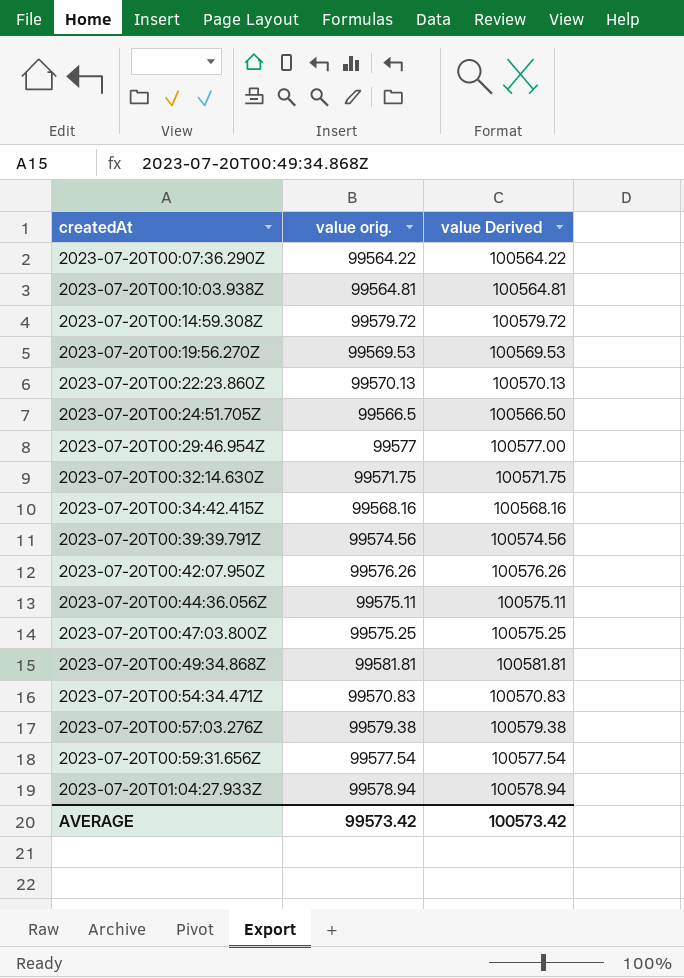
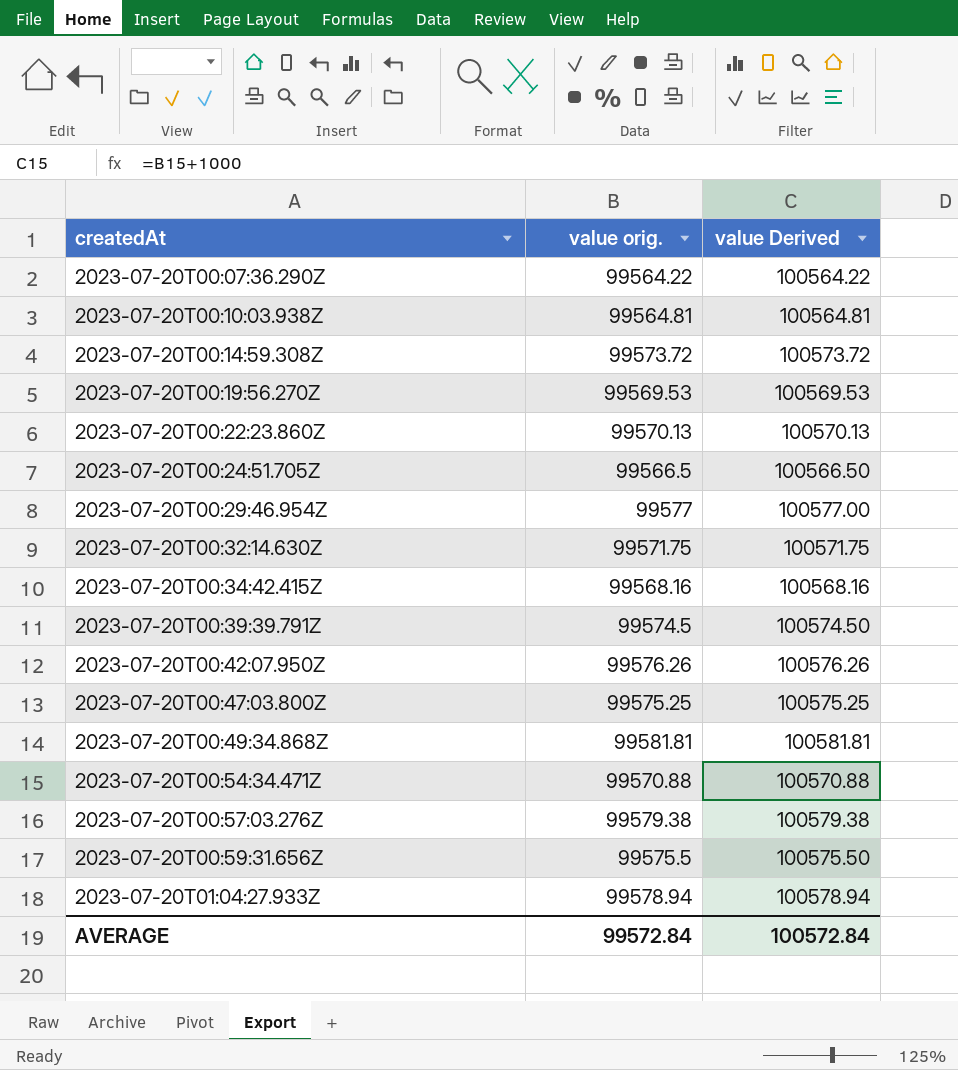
row 2023-07-20T00:44:36.056Z: 99575.11 | 100575.11 -> none
2023-07-20T00:14:59.308Z | value orig.: 99579.72 -> 99573.72
2023-07-20T00:14:59.308Z | value Derived: 100579.72 -> 100573.72
2023-07-20T00:39:39.791Z | value orig.: 99574.56 -> 99574.5
2023-07-20T00:39:39.791Z | value Derived: 100574.56 -> 100574.50
2023-07-20T00:54:34.471Z | value orig.: 99570.83 -> 99570.88
2023-07-20T00:54:34.471Z | value Derived: 100570.83 -> 100570.88
2023-07-20T00:59:31.656Z | value orig.: 99577.54 -> 99575.5
2023-07-20T00:59:31.656Z | value Derived: 100577.54 -> 100575.50
AVERAGE | value orig.: 99573.42 -> 99572.84
AVERAGE | value Derived: 100573.42 -> 100572.84

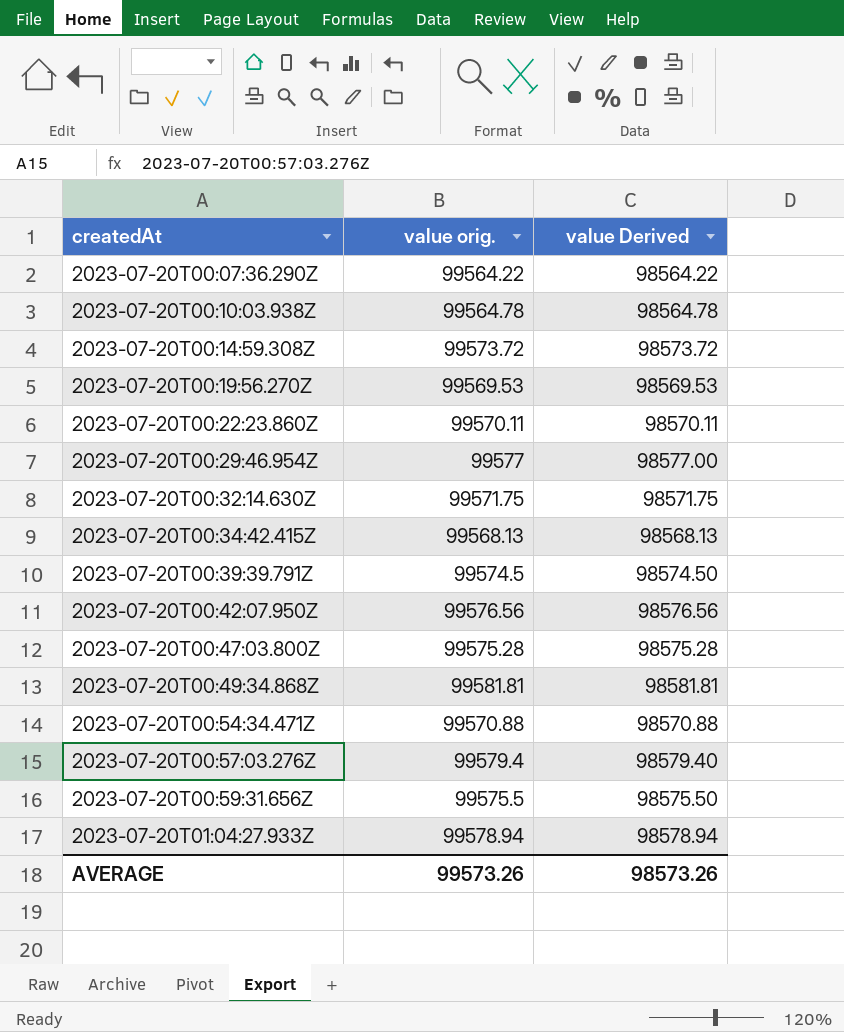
column value Derived | formula: [value orig.] + 1000 -> [value orig.] - 1000
row 2023-07-20T00:24:51.705Z: 99566.5 | 100566.50 -> none
2023-07-20T00:10:03.938Z | value orig.: 99564.81 -> 99564.78
2023-07-20T00:22:23.860Z | value orig.: 99570.13 -> 99570.11
2023-07-20T00:34:42.415Z | value orig.: 99568.16 -> 99568.13
2023-07-20T00:42:07.950Z | value orig.: 99576.26 -> 99576.56
2023-07-20T00:47:03.800Z | value orig.: 99575.25 -> 99575.28
2023-07-20T00:57:03.276Z | value orig.: 99579.38 -> 99579.4
AVERAGE | value orig.: 99572.84 -> 99573.26
AVERAGE | value Derived: 100572.84 -> 98573.26

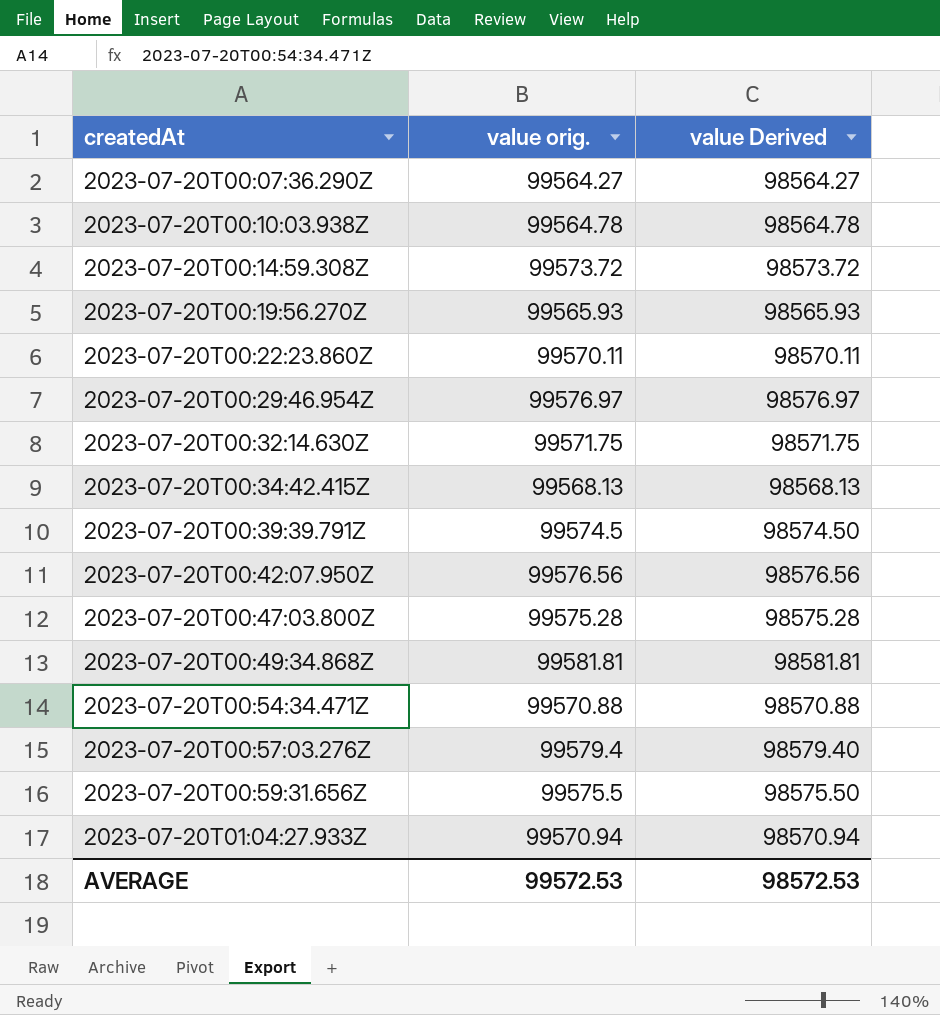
2023-07-20T00:07:36.290Z | value orig.: 99564.22 -> 99564.27
2023-07-20T00:07:36.290Z | value Derived: 98564.22 -> 98564.27
2023-07-20T00:19:56.270Z | value orig.: 99569.53 -> 99565.93
2023-07-20T00:19:56.270Z | value Derived: 98569.53 -> 98565.93
2023-07-20T00:29:46.954Z | value orig.: 99577 -> 99576.97
2023-07-20T00:29:46.954Z | value Derived: 98577.00 -> 98576.97
2023-07-20T01:04:27.933Z | value orig.: 99578.94 -> 99570.94
2023-07-20T01:04:27.933Z | value Derived: 98578.94 -> 98570.94
AVERAGE | value orig.: 99573.26 -> 99572.53
AVERAGE | value Derived: 98573.26 -> 98572.53

